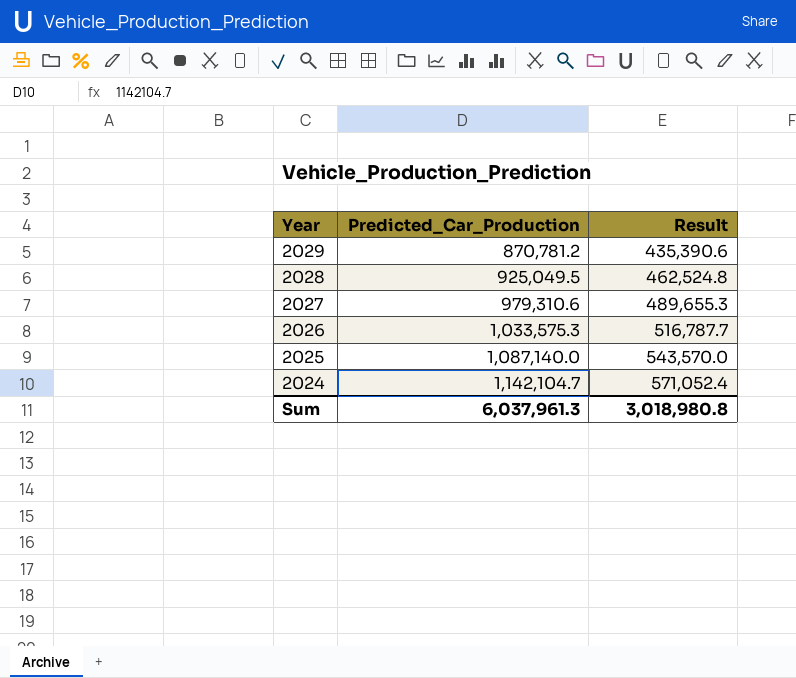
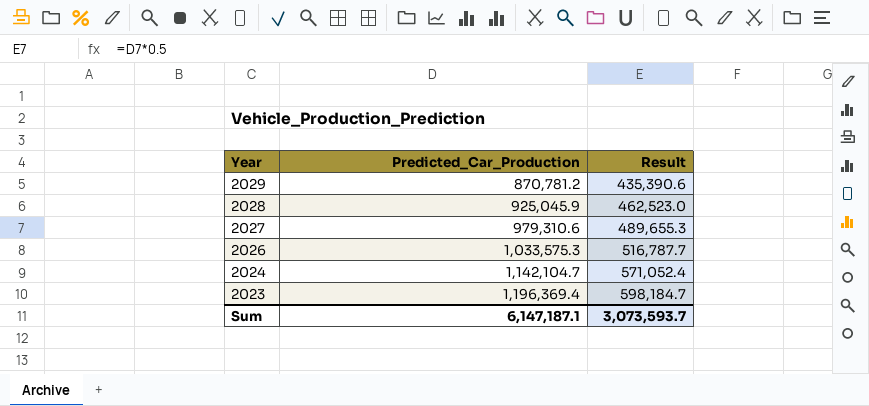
row 2025: 1,087,140.0 | 543,570.0 -> none
2028 | Predicted_Car_Production: 925,049.5 -> 925,045.9
2028 | Result: 462,524.8 -> 462,523.0
row 2023: none -> 1,196,369.4 | 598,184.7
Sum | Predicted_Car_Production: 6,037,961.3 -> 6,147,187.1
Sum | Result: 3,018,980.8 -> 3,073,593.7

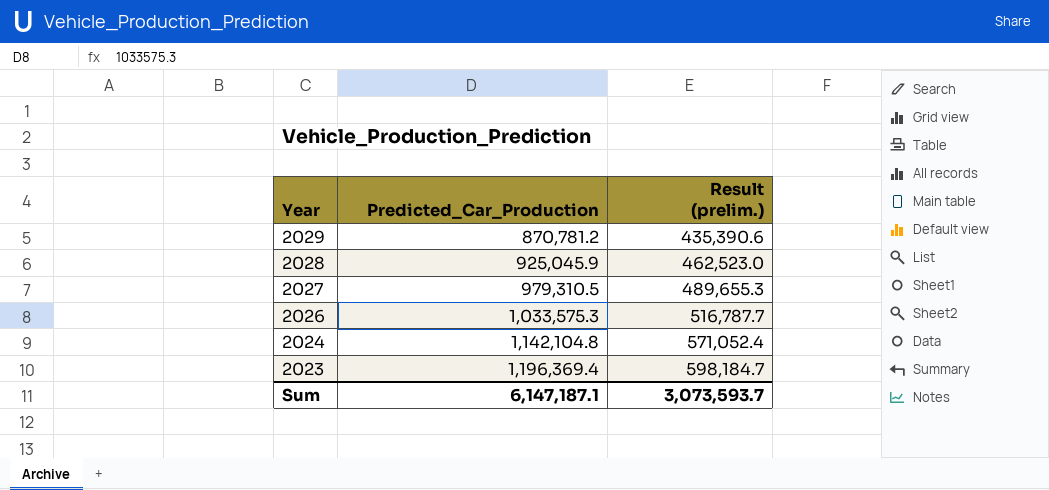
column name: Result -> Result (prelim.)
2027 | Predicted_Car_Production: 979,310.6 -> 979,310.5
2024 | Predicted_Car_Production: 1,142,104.7 -> 1,142,104.8

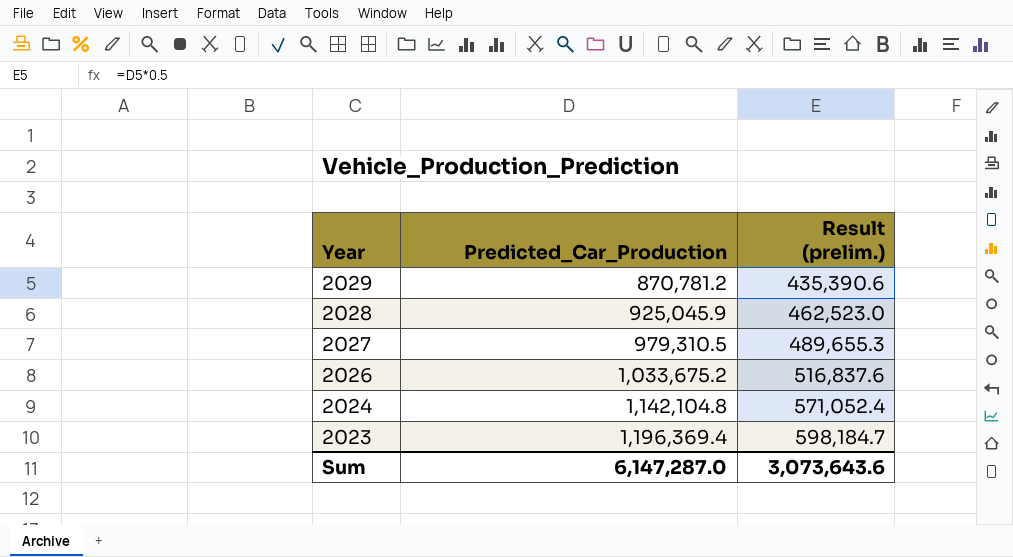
2026 | Predicted_Car_Production: 1,033,575.3 -> 1,033,675.2
2026 | Result (prelim.): 516,787.7 -> 516,837.6
Sum | Predicted_Car_Production: 6,147,187.1 -> 6,147,287.0
Sum | Result (prelim.): 3,073,593.7 -> 3,073,643.6

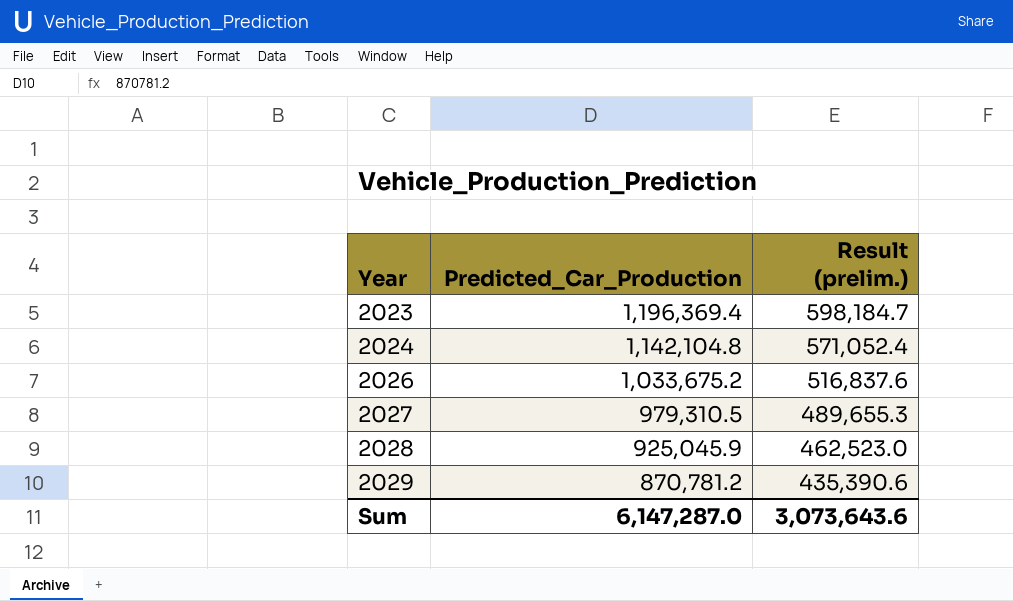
row order: Year descending -> Year ascending

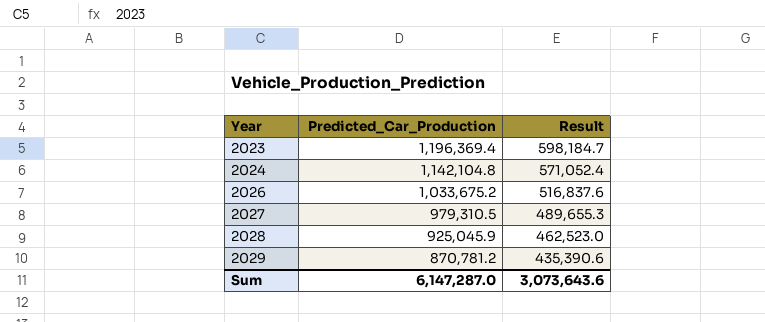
column name: Result (prelim.) -> Result

